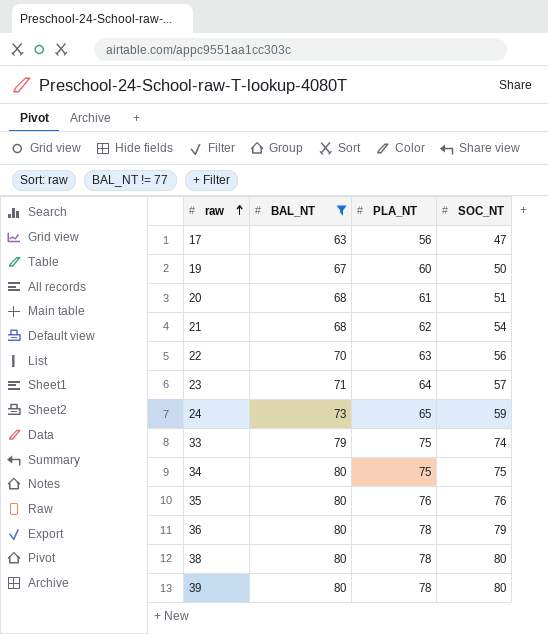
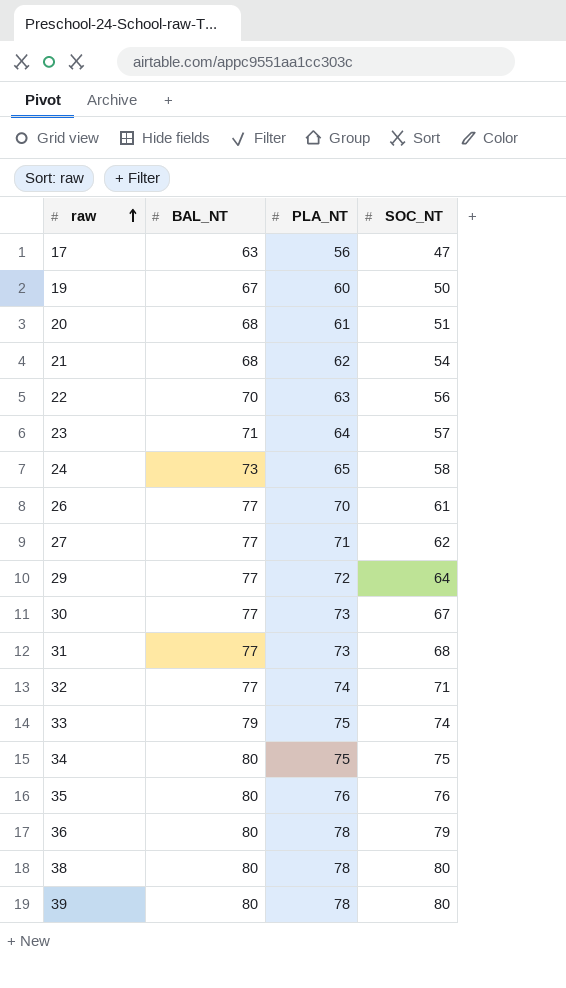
filter: BAL_NT != 77 -> none
24 | SOC_NT: 59 -> 58

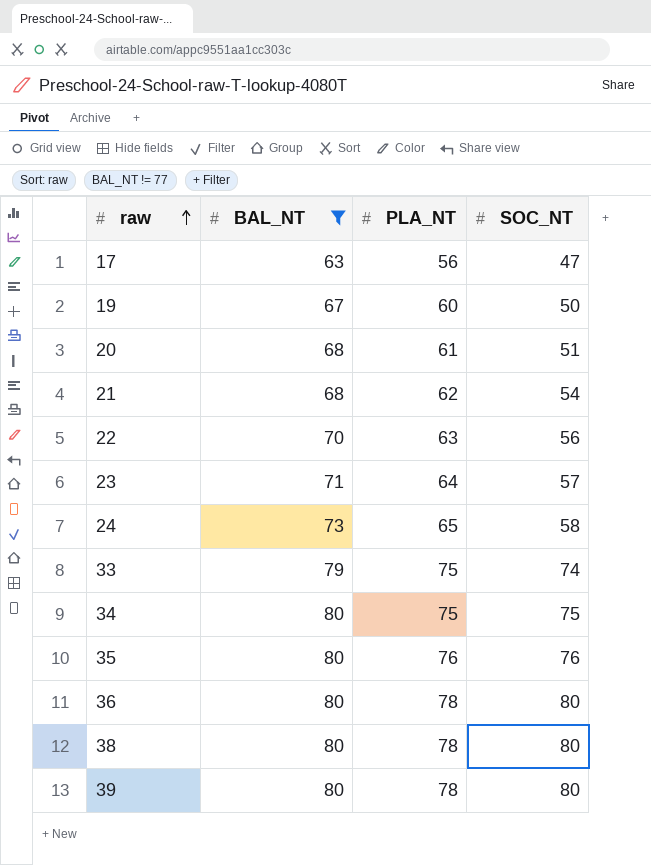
filter: none -> BAL_NT != 77
36 | SOC_NT: 79 -> 80

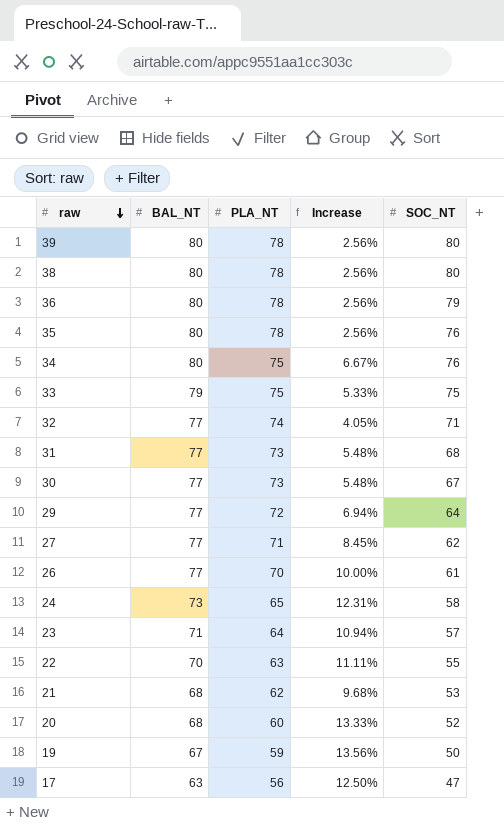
filter: BAL_NT != 77 -> none
row order: raw ascending -> raw descending
column Increase | formula: none -> ([BAL_NT] - [PLA_NT]) / [PLA_NT]
36 | SOC_NT: 80 -> 79
35 | PLA_NT: 76 -> 78
34 | SOC_NT: 75 -> 76
33 | SOC_NT: 74 -> 75
22 | SOC_NT: 56 -> 55
21 | SOC_NT: 54 -> 53
20 | PLA_NT: 61 -> 60
20 | SOC_NT: 51 -> 52
19 | PLA_NT: 60 -> 59

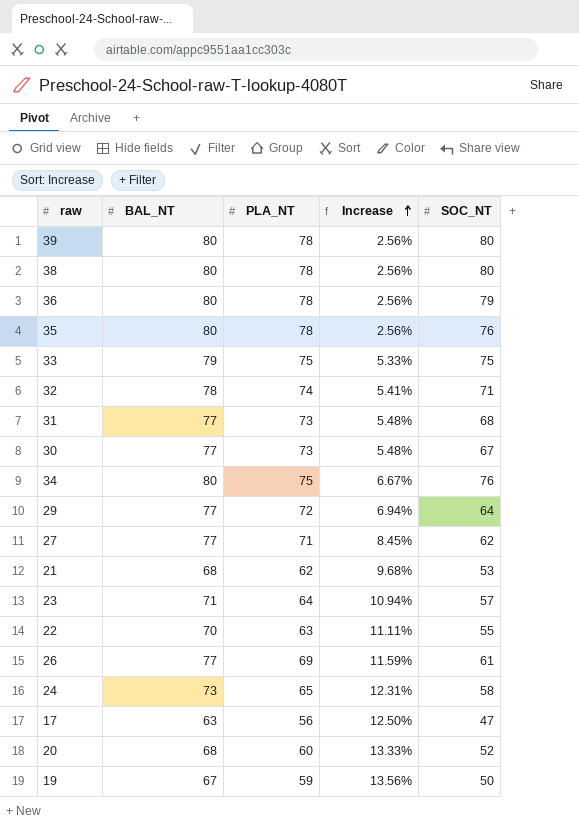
row order: raw descending -> Increase ascending
32 | BAL_NT: 77 -> 78
32 | Increase: 4.05% -> 5.41%
26 | PLA_NT: 70 -> 69
26 | Increase: 10.00% -> 11.59%

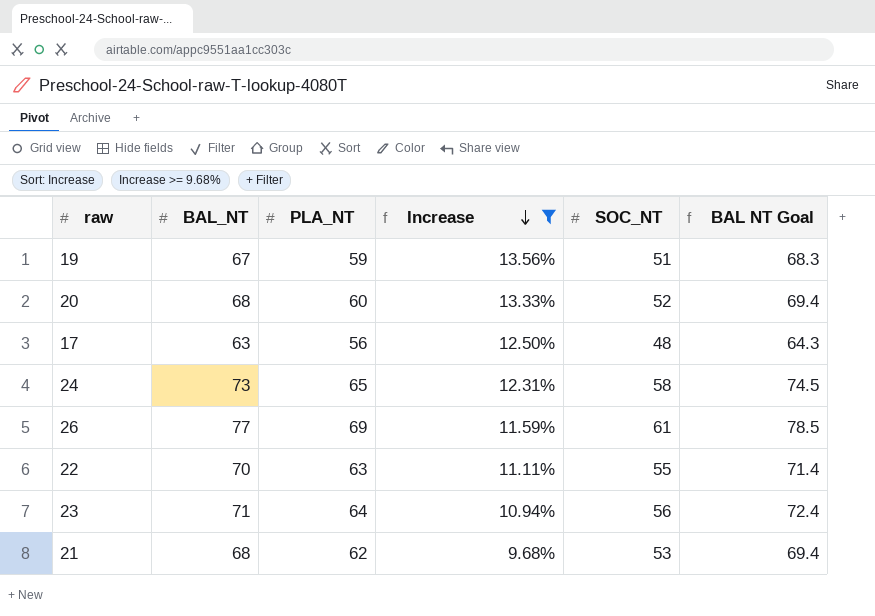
filter: none -> Increase >= 9.68%
row order: Increase ascending -> Increase descending
column BAL NT Goal | formula: none -> [BAL_NT] * 1.02
19 | SOC_NT: 50 -> 51
17 | SOC_NT: 47 -> 48
23 | SOC_NT: 57 -> 56

